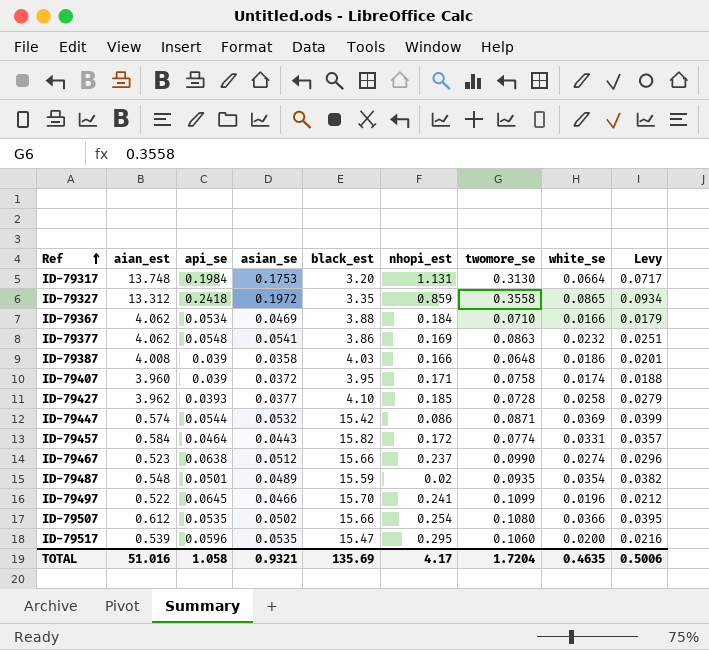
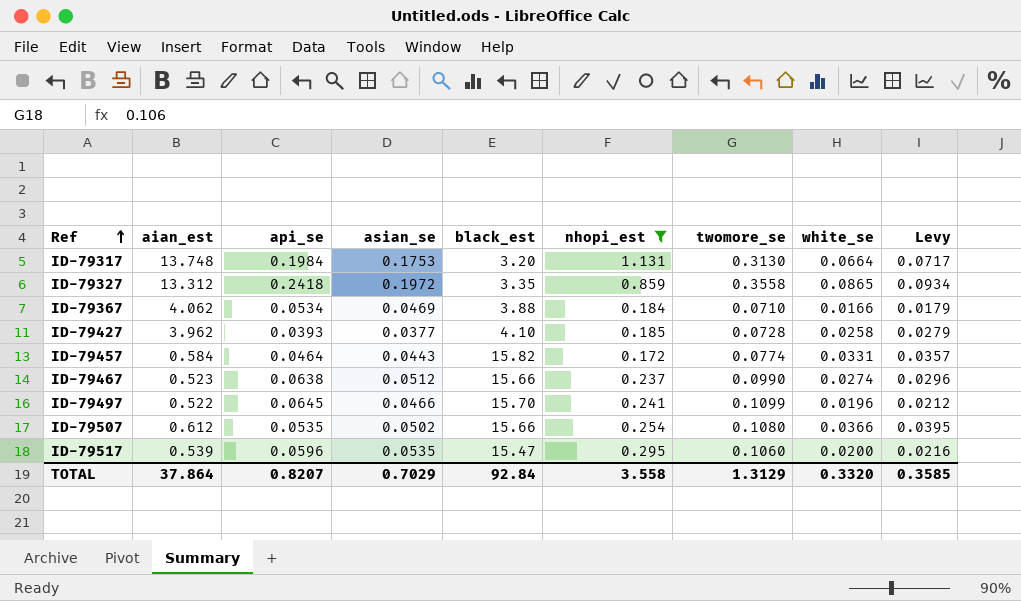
filter: none -> nhopi_est >= 0.172
TOTAL | aian_est: 51.016 -> 37.864
TOTAL | api_se: 1.058 -> 0.8207
TOTAL | asian_se: 0.9321 -> 0.7029
TOTAL | black_est: 135.69 -> 92.84
TOTAL | nhopi_est: 4.17 -> 3.558
TOTAL | twomore_se: 1.7204 -> 1.3129
TOTAL | white_se: 0.4635 -> 0.3320
TOTAL | Levy: 0.5006 -> 0.3585

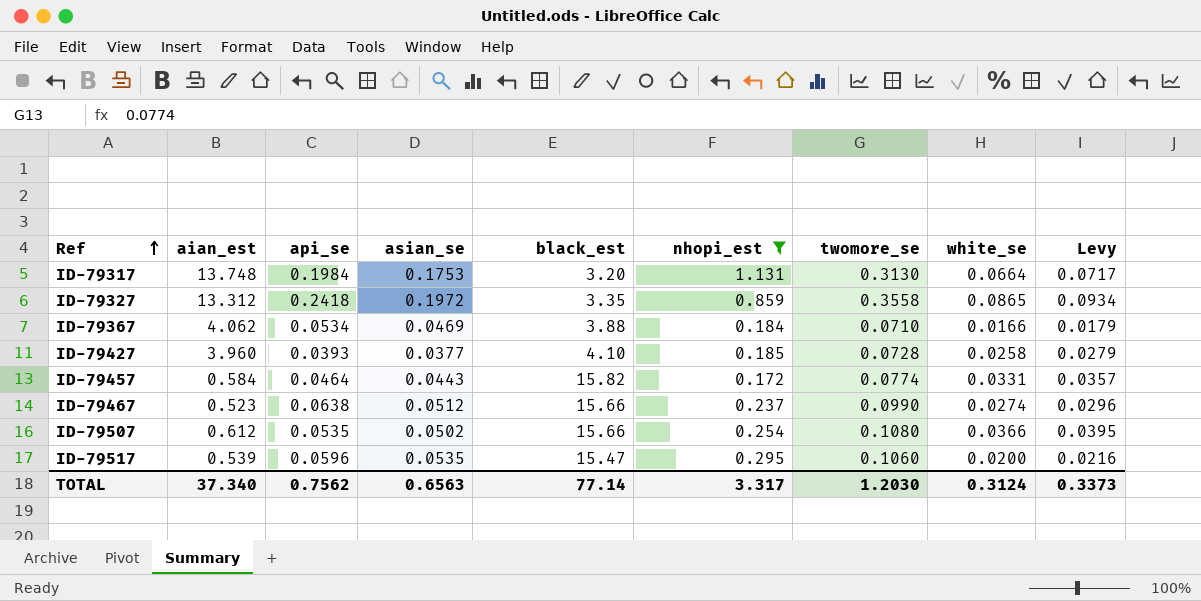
row ID-79497: 0.522 | 0.0645 | 0.0466 | 15.70 | 0.241 | 0.1099 | 0.0196 | 0.0212 -> none
ID-79427 | aian_est: 3.962 -> 3.960
TOTAL | aian_est: 37.864 -> 37.340
TOTAL | api_se: 0.8207 -> 0.7562
TOTAL | asian_se: 0.7029 -> 0.6563
TOTAL | black_est: 92.84 -> 77.14
TOTAL | nhopi_est: 3.558 -> 3.317
TOTAL | twomore_se: 1.3129 -> 1.2030
TOTAL | white_se: 0.3320 -> 0.3124
TOTAL | Levy: 0.3585 -> 0.3373

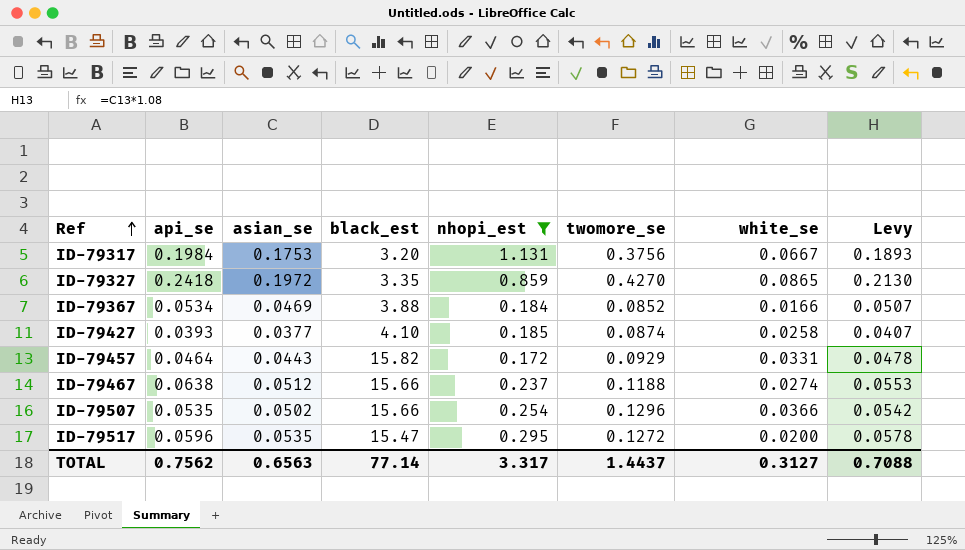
column aian_est | position: 2 -> none
column Levy | formula: [white_se] * 1.08 -> [asian_se] * 1.08
ID-79317 | twomore_se: 0.3130 -> 0.3756
ID-79317 | white_se: 0.0664 -> 0.0667
ID-79327 | twomore_se: 0.3558 -> 0.4270
ID-79367 | twomore_se: 0.0710 -> 0.0852
ID-79427 | twomore_se: 0.0728 -> 0.0874
ID-79457 | twomore_se: 0.0774 -> 0.0929
ID-79467 | twomore_se: 0.0990 -> 0.1188
ID-79507 | twomore_se: 0.1080 -> 0.1296
ID-79517 | twomore_se: 0.1060 -> 0.1272
TOTAL | twomore_se: 1.2030 -> 1.4437
TOTAL | white_se: 0.3124 -> 0.3127
TOTAL | Levy: 0.3373 -> 0.7088

